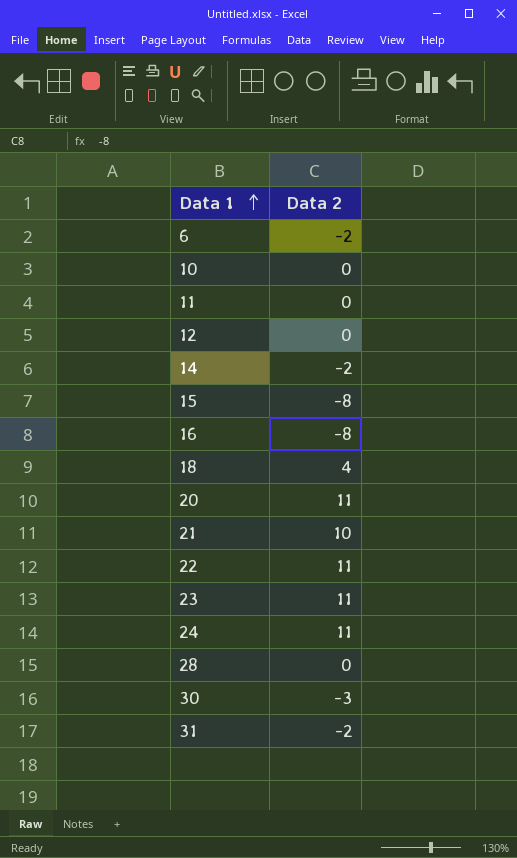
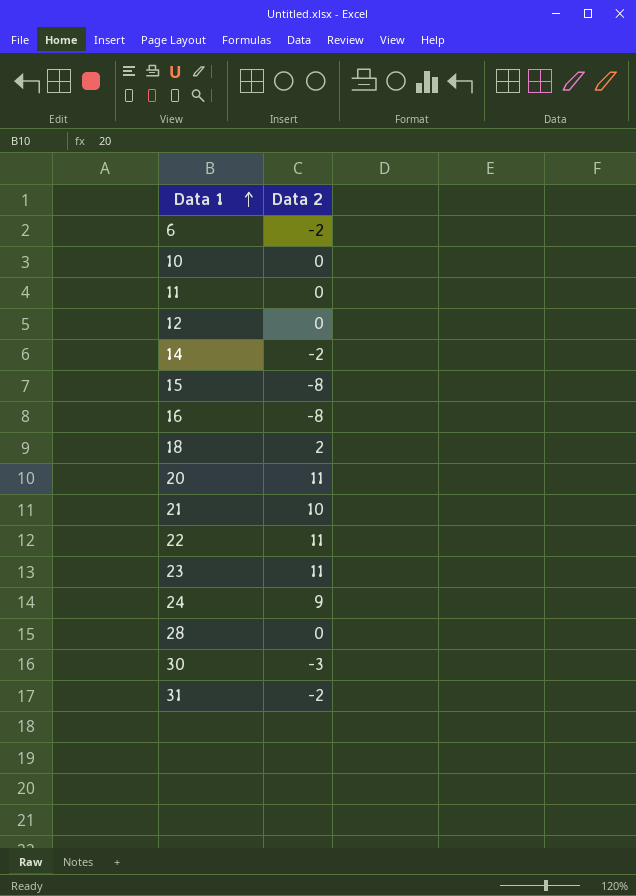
18 | Data 2: 4 -> 2
24 | Data 2: 11 -> 9

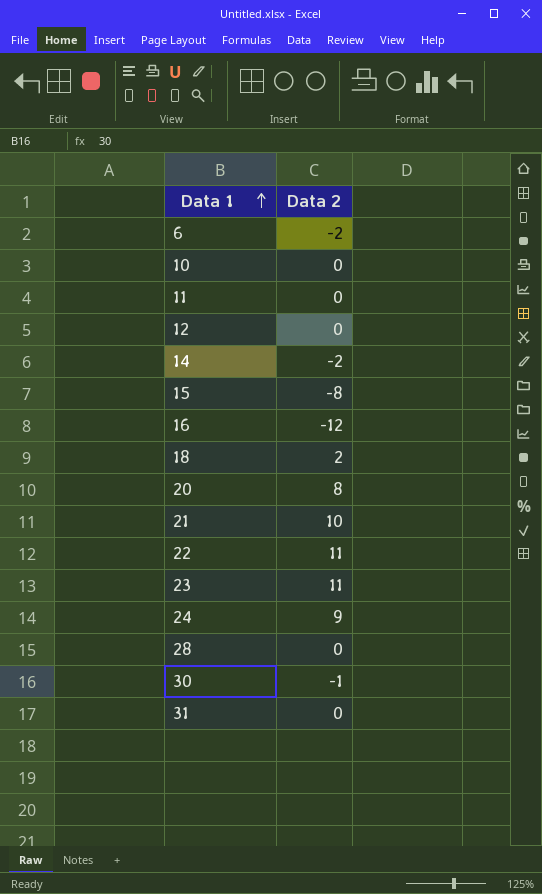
16 | Data 2: -8 -> -12
20 | Data 2: 11 -> 8
30 | Data 2: -3 -> -1
31 | Data 2: -2 -> 0

